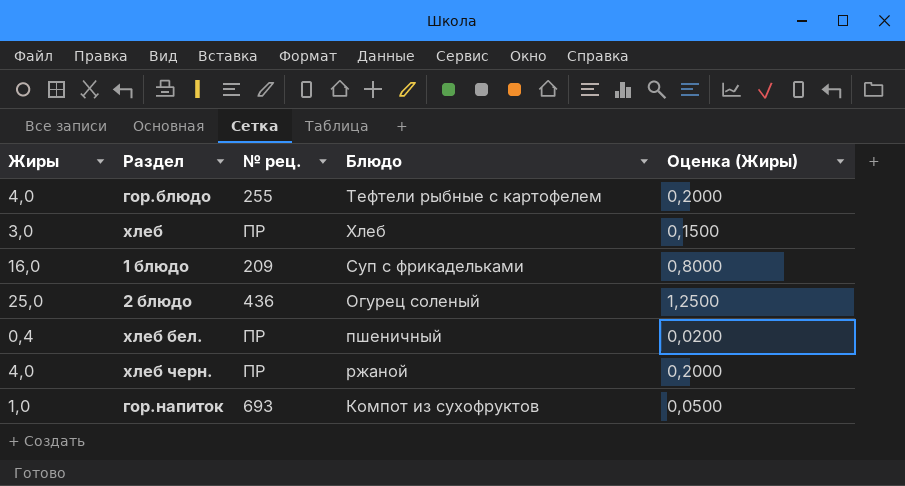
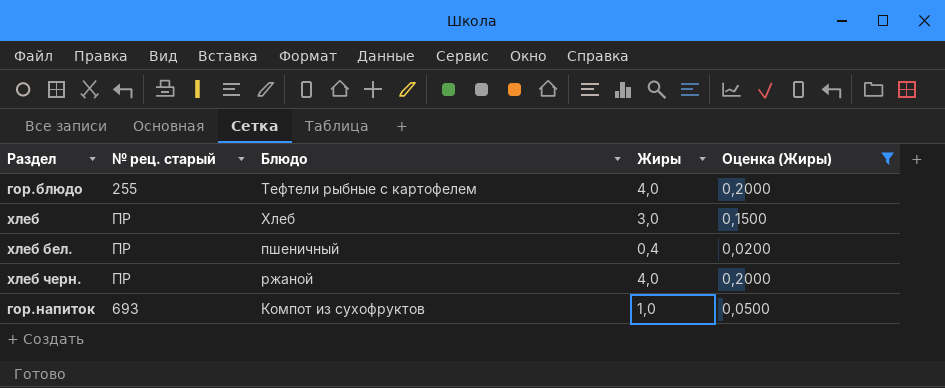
filter: none -> Оценка (Жиры) <= 0,2000
column name: № рец. -> № рец. старый
column Жиры | position: 1 -> 4

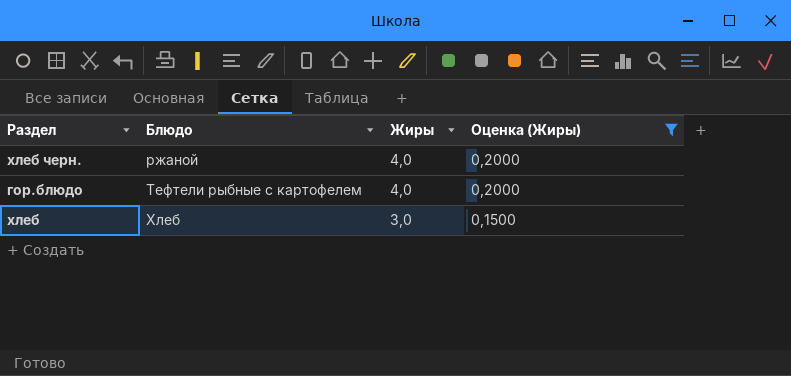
row order: none -> Блюдо ascending
column № рец. старый | position: 2 -> none
row хлеб бел.: ПР | пшеничный | 0,4 | 0,0200 -> none
row гор.напиток: 693 | Компот из сухофруктов | 1,0 | 0,0500 -> none

